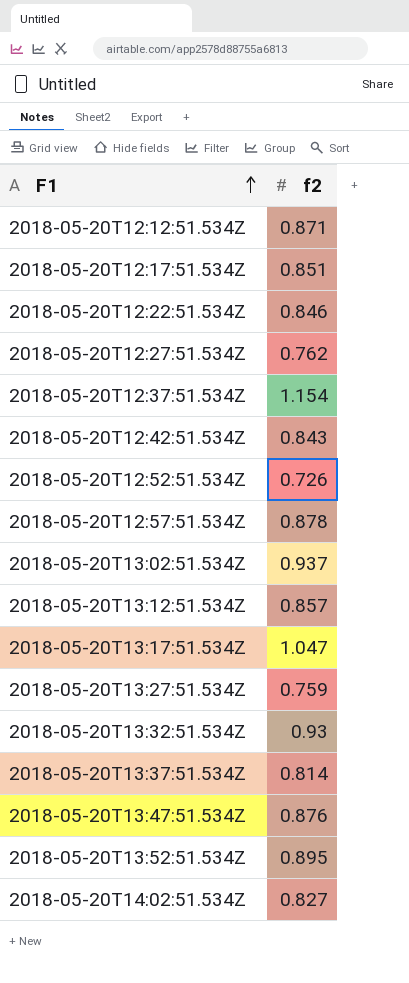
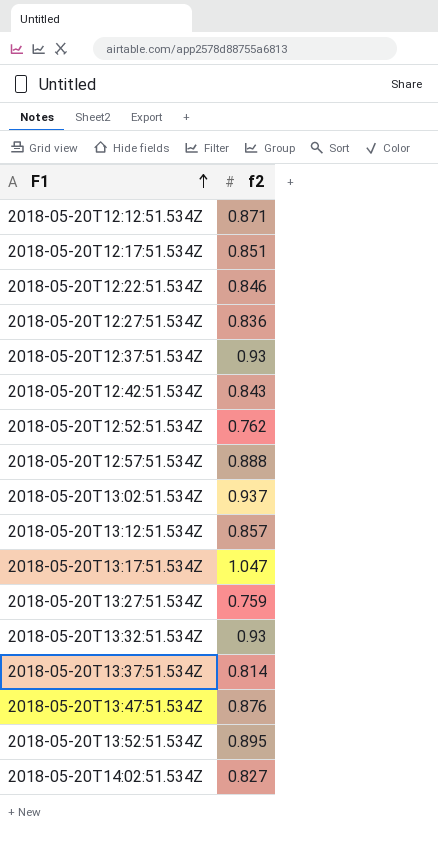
2018-05-20T12:27:51.534Z | f2: 0.762 -> 0.836
2018-05-20T12:37:51.534Z | f2: 1.154 -> 0.93
2018-05-20T12:52:51.534Z | f2: 0.726 -> 0.762
2018-05-20T12:57:51.534Z | f2: 0.878 -> 0.888

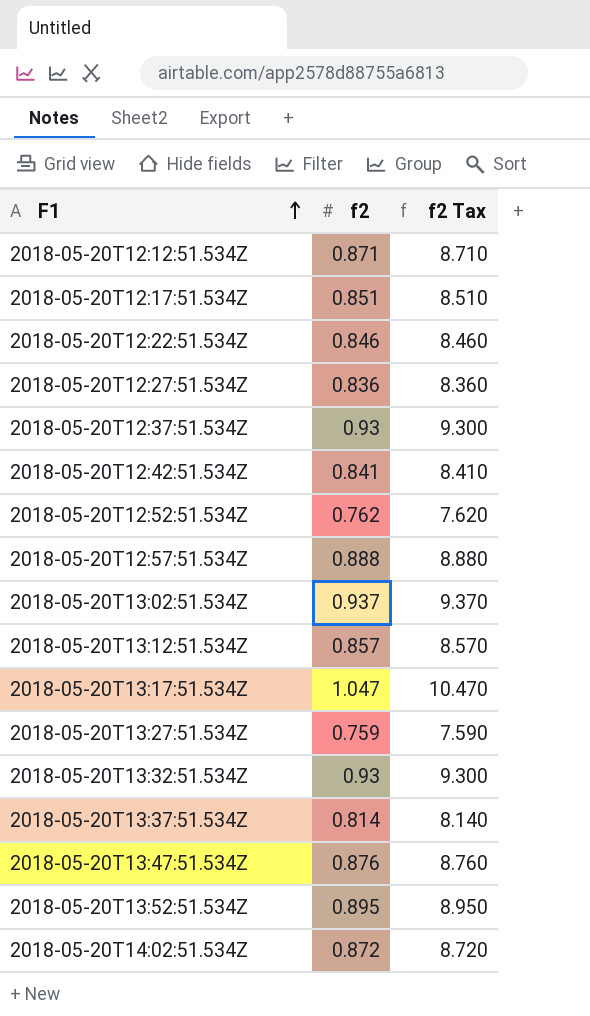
column f2 Tax | formula: none -> [f2] * 10
2018-05-20T12:42:51.534Z | f2: 0.843 -> 0.841
2018-05-20T14:02:51.534Z | f2: 0.827 -> 0.872

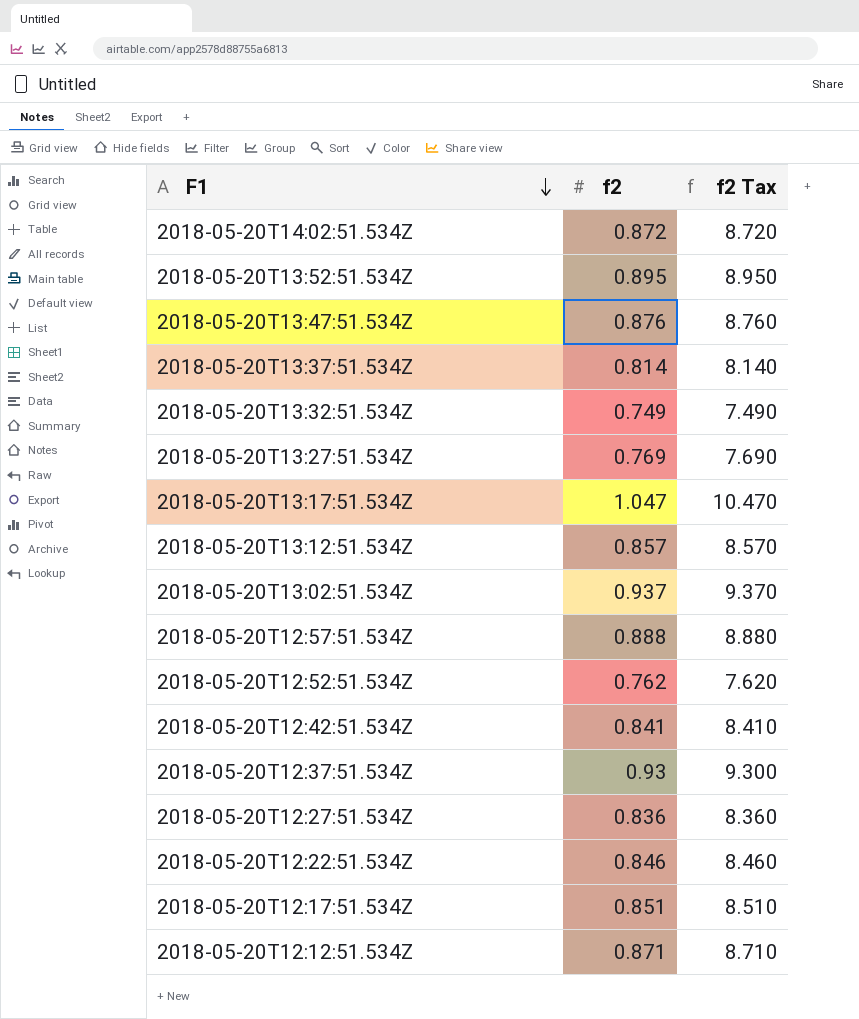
row order: F1 ascending -> F1 descending
2018-05-20T13:32:51.534Z | f2: 0.93 -> 0.749
2018-05-20T13:32:51.534Z | f2 Tax: 9.300 -> 7.490
2018-05-20T13:27:51.534Z | f2: 0.759 -> 0.769
2018-05-20T13:27:51.534Z | f2 Tax: 7.590 -> 7.690

